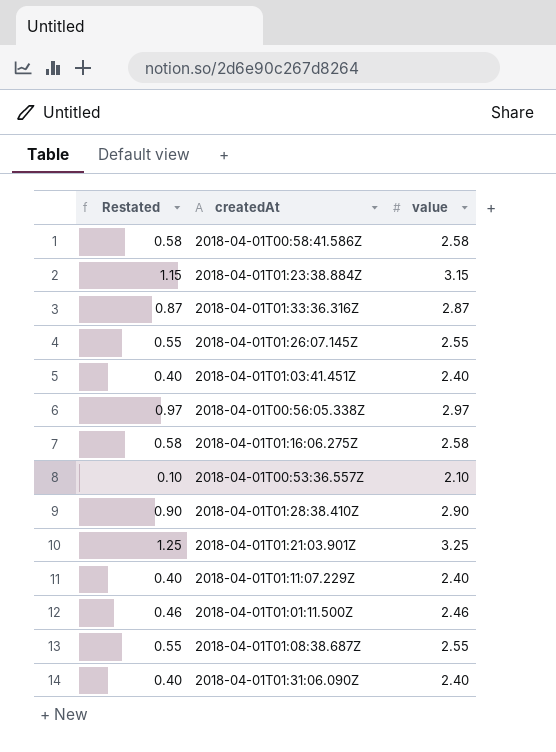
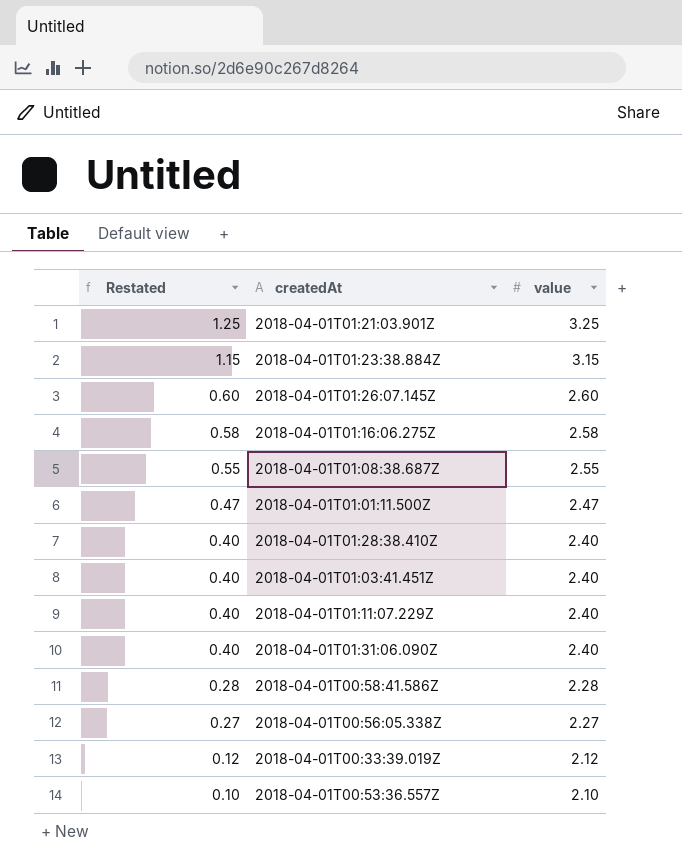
row order: none -> Restated descending
row 2018-04-01T01:33:36.316Z: 0.87 | 2.87 -> none
2018-04-01T01:26:07.145Z | Restated: 0.55 -> 0.60
2018-04-01T01:26:07.145Z | value: 2.55 -> 2.60
2018-04-01T01:01:11.500Z | Restated: 0.46 -> 0.47
2018-04-01T01:01:11.500Z | value: 2.46 -> 2.47
2018-04-01T01:28:38.410Z | Restated: 0.90 -> 0.40
2018-04-01T01:28:38.410Z | value: 2.90 -> 2.40
2018-04-01T00:58:41.586Z | Restated: 0.58 -> 0.28
2018-04-01T00:58:41.586Z | value: 2.58 -> 2.28
2018-04-01T00:56:05.338Z | Restated: 0.97 -> 0.27
2018-04-01T00:56:05.338Z | value: 2.97 -> 2.27
row 2018-04-01T00:33:39.019Z: none -> 0.12 | 2.12

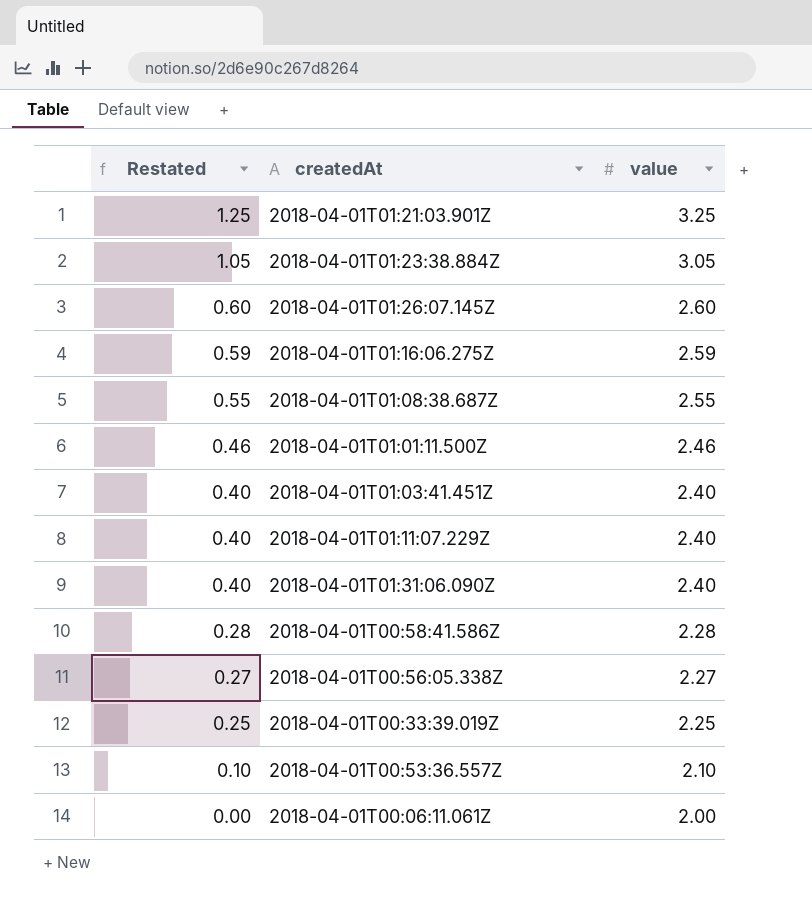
row 2018-04-01T01:28:38.410Z: 0.40 | 2.40 -> none
2018-04-01T01:23:38.884Z | Restated: 1.15 -> 1.05
2018-04-01T01:23:38.884Z | value: 3.15 -> 3.05
2018-04-01T01:16:06.275Z | Restated: 0.58 -> 0.59
2018-04-01T01:16:06.275Z | value: 2.58 -> 2.59
2018-04-01T01:01:11.500Z | Restated: 0.47 -> 0.46
2018-04-01T01:01:11.500Z | value: 2.47 -> 2.46
2018-04-01T00:33:39.019Z | Restated: 0.12 -> 0.25
2018-04-01T00:33:39.019Z | value: 2.12 -> 2.25
row 2018-04-01T00:06:11.061Z: none -> 0.00 | 2.00

